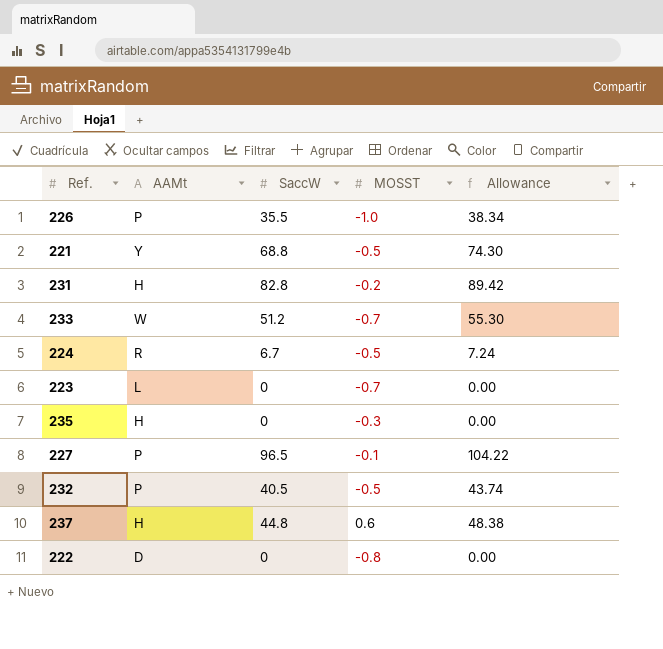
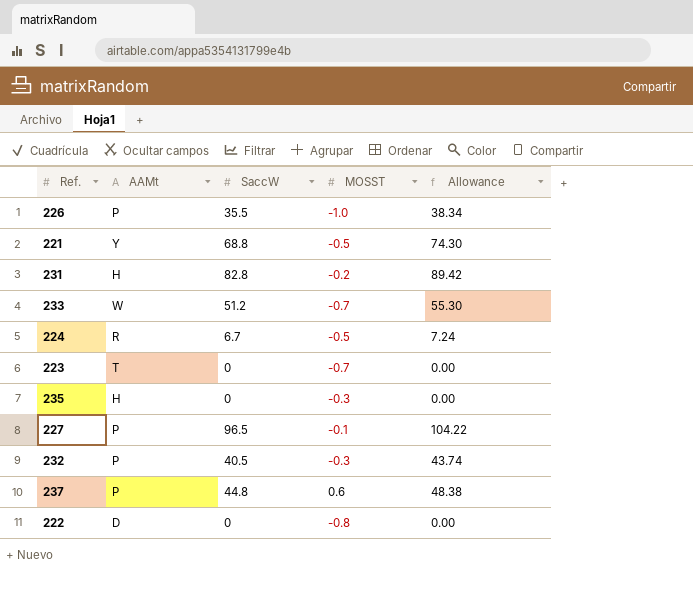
223 | AAMt: L -> T
232 | MOSST: -0.5 -> -0.3
237 | AAMt: H -> P

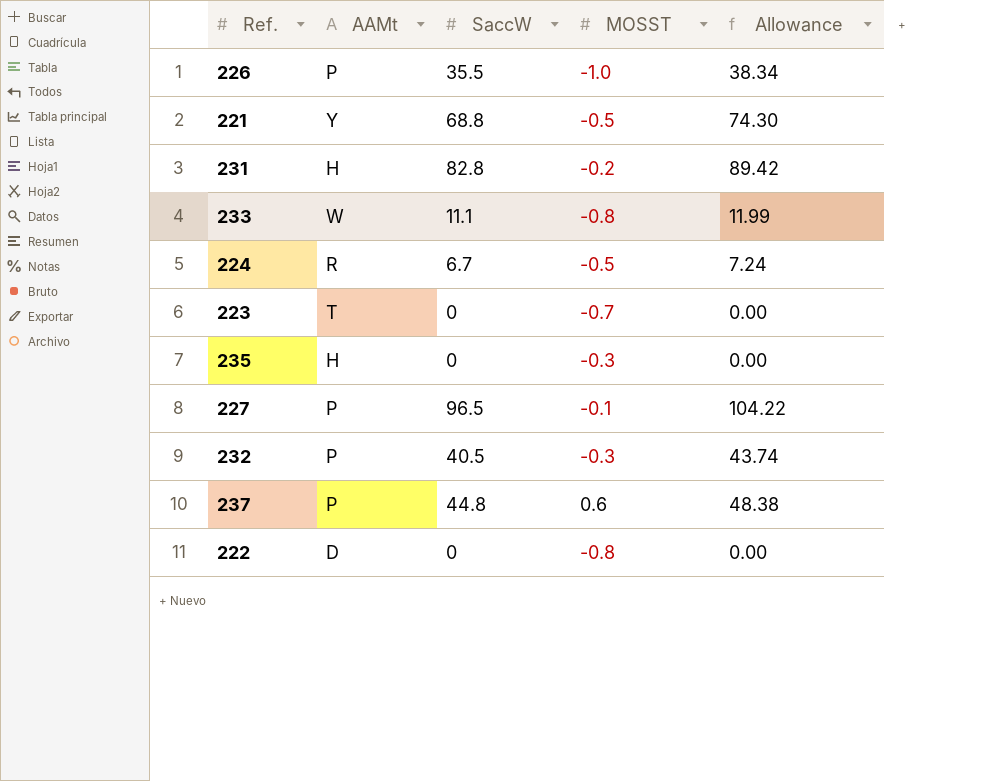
233 | SaccW: 51.2 -> 11.1
233 | MOSST: -0.7 -> -0.8
233 | Allowance: 55.30 -> 11.99

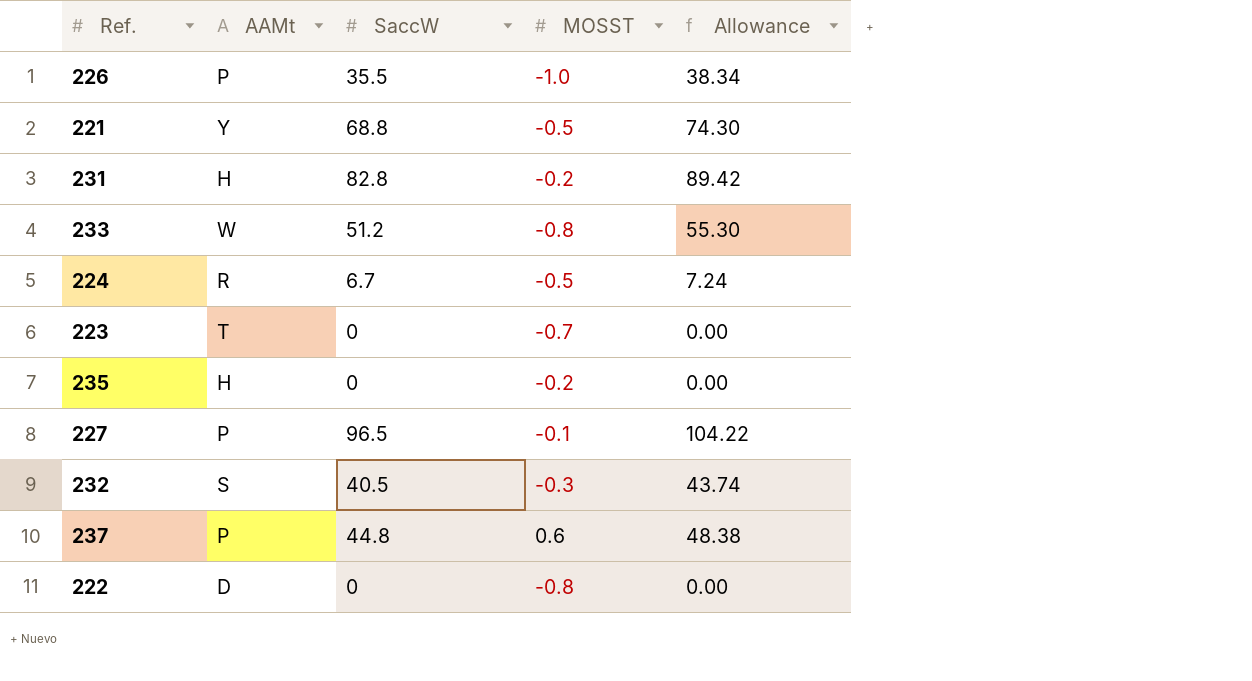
233 | SaccW: 11.1 -> 51.2
233 | Allowance: 11.99 -> 55.30
235 | MOSST: -0.3 -> -0.2
232 | AAMt: P -> S

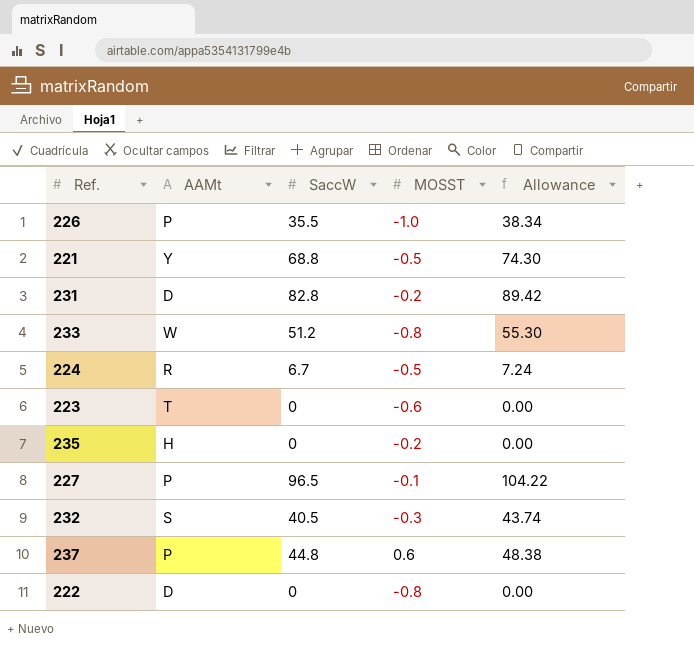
231 | AAMt: H -> D
223 | MOSST: -0.7 -> -0.6

